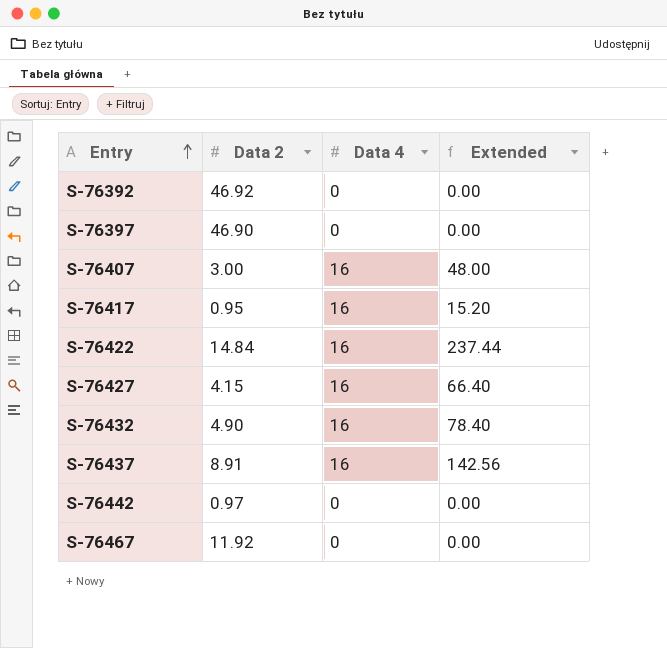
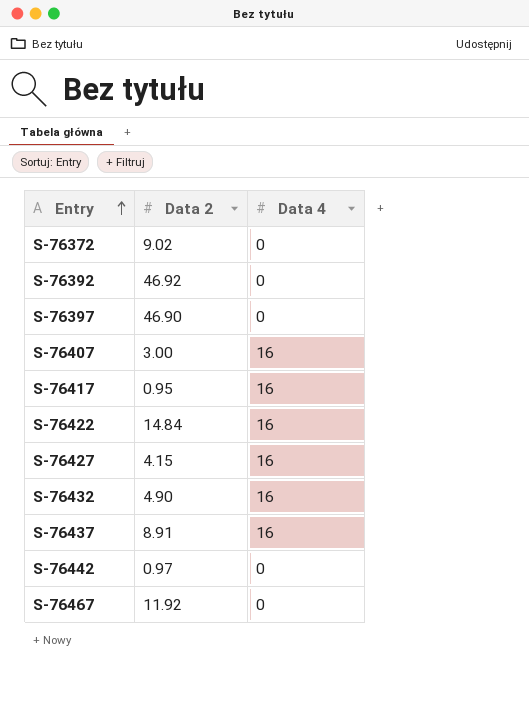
column Extended | formula: [Data 2] * [Data 4] -> none
row S-76372: none -> 9.02 | 0

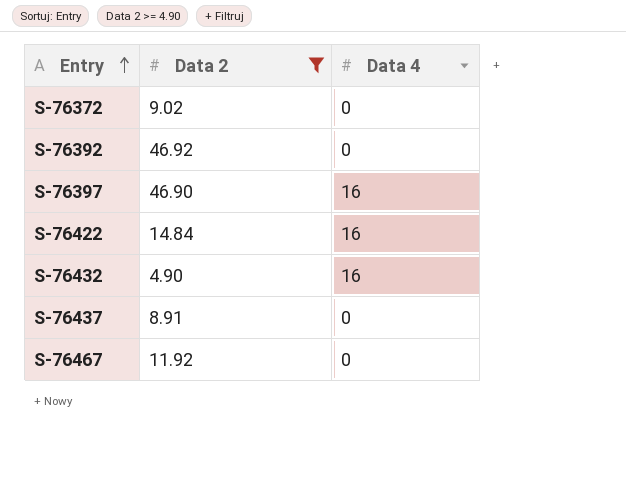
filter: none -> Data 2 >= 4.90
S-76397 | Data 4: 0 -> 16
S-76437 | Data 4: 16 -> 0

